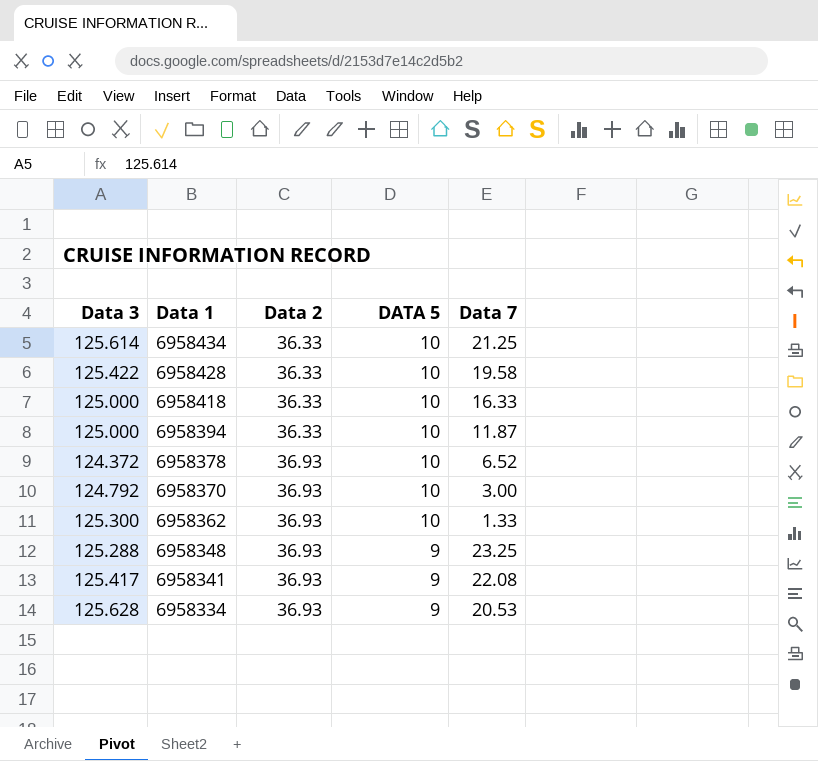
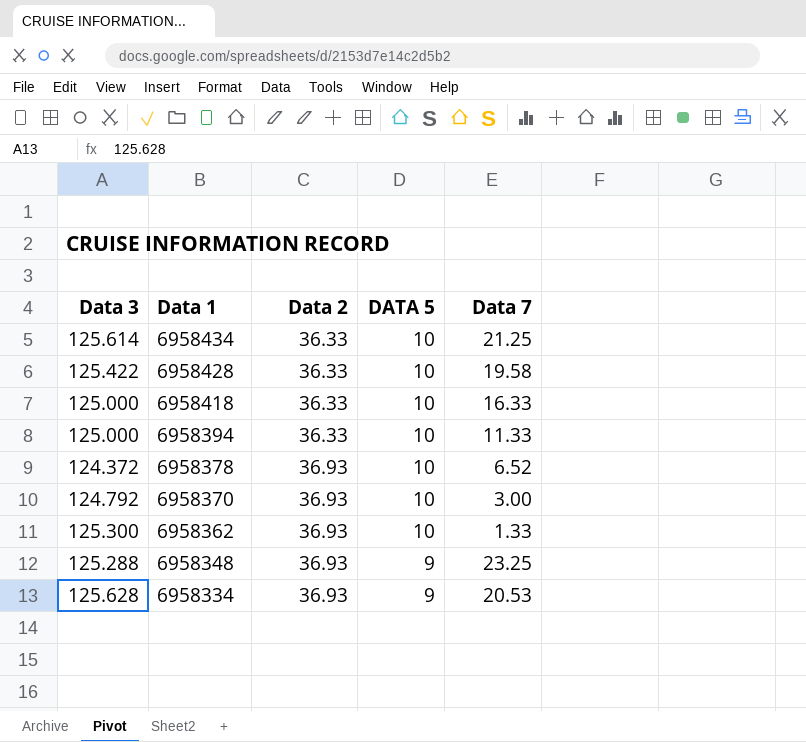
row 6958341: 125.417 | 36.93 | 9 | 22.08 -> none
6958394 | Data 7: 11.87 -> 11.33

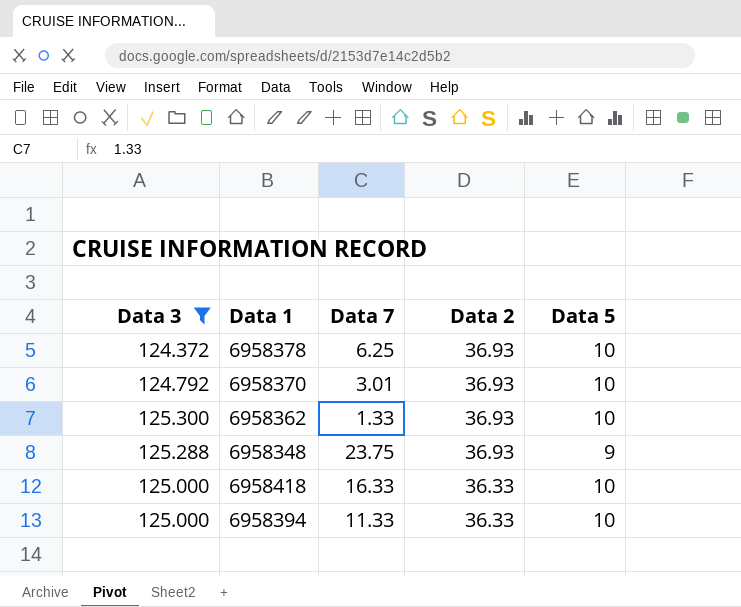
filter: none -> Data 3 <= 125.300
row order: Data 1 descending -> Data 2 descending
column Data 7 | position: 5 -> 3
column name: DATA 5 -> Data 5
6958378 | Data 7: 6.52 -> 6.25
6958370 | Data 7: 3.00 -> 3.01
6958348 | Data 7: 23.25 -> 23.75

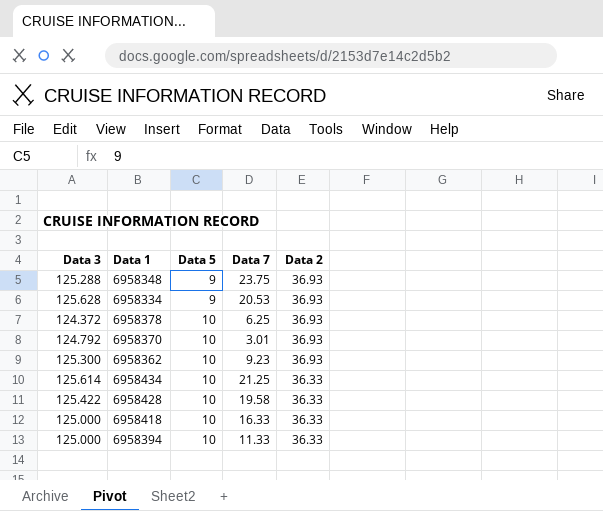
filter: Data 3 <= 125.300 -> none
row order: Data 2 descending -> Data 5 ascending
column Data 5 | position: 5 -> 3
6958362 | Data 7: 1.33 -> 9.23

